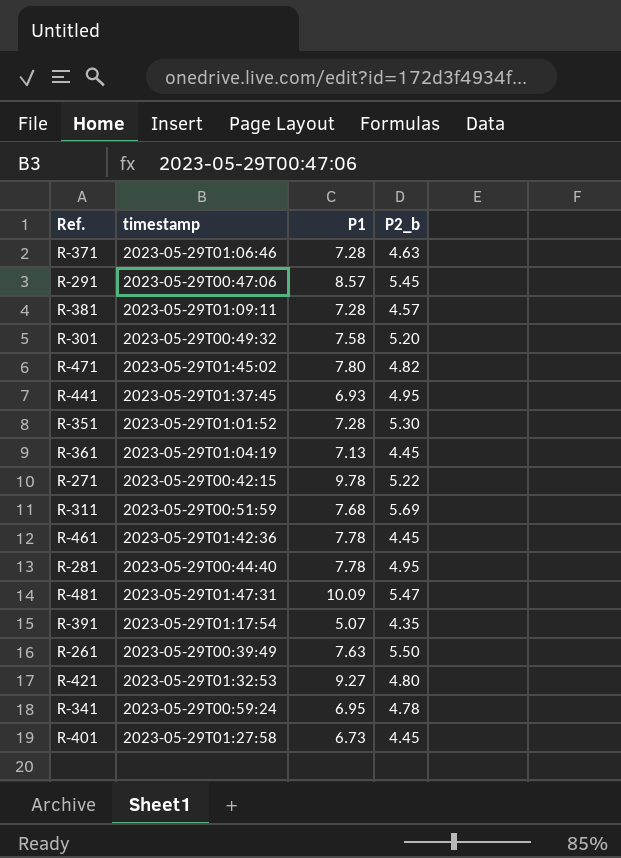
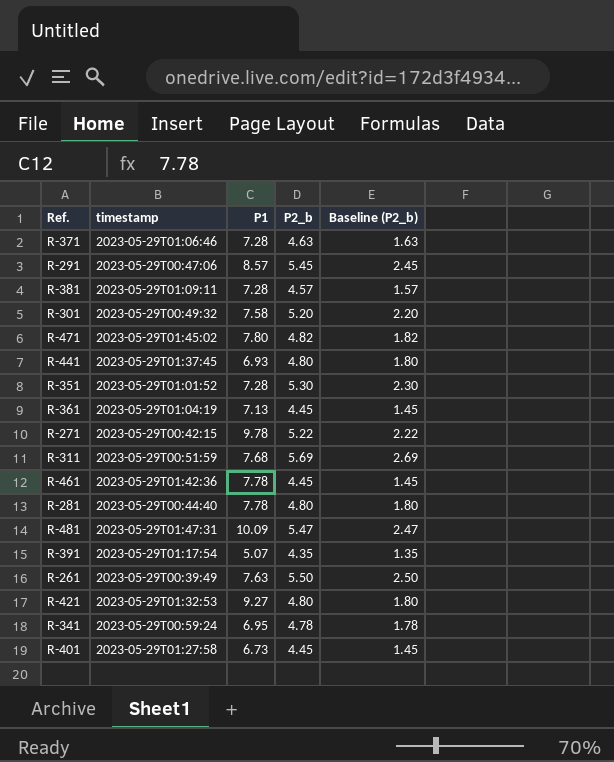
column Baseline (P2_b) | formula: none -> [P2_b] - 3
R-441 | P2_b: 4.95 -> 4.80
R-281 | P2_b: 4.95 -> 4.80

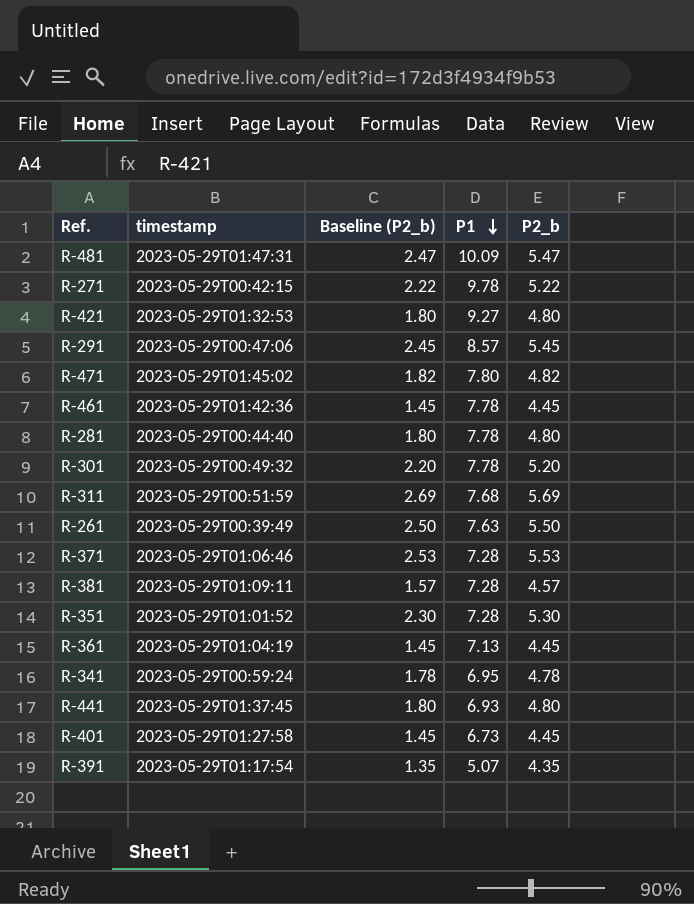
row order: none -> P1 descending
column Baseline (P2_b) | position: 5 -> 3
R-301 | P1: 7.58 -> 7.78
R-371 | Baseline (P2_b): 1.63 -> 2.53
R-371 | P2_b: 4.63 -> 5.53

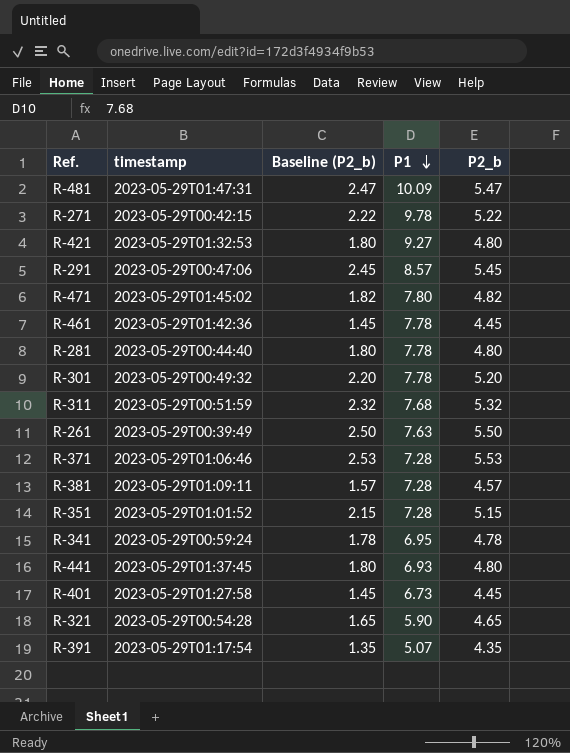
row R-361: 2023-05-29T01:04:19 | 1.45 | 7.13 | 4.45 -> none
R-311 | Baseline (P2_b): 2.69 -> 2.32
R-311 | P2_b: 5.69 -> 5.32
R-351 | Baseline (P2_b): 2.30 -> 2.15
R-351 | P2_b: 5.30 -> 5.15
row R-321: none -> 2023-05-29T00:54:28 | 1.65 | 5.90 | 4.65

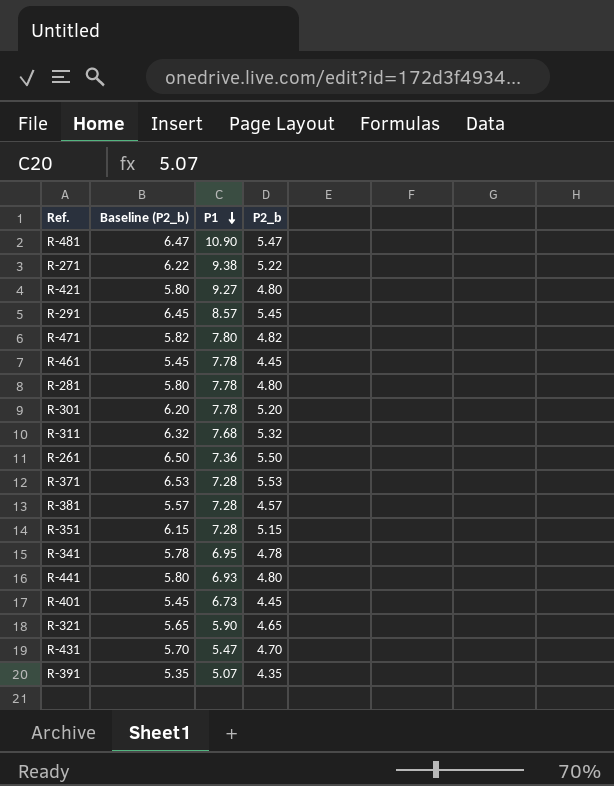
column timestamp | position: 2 -> none
column Baseline (P2_b) | formula: [P2_b] - 3 -> [P2_b] + 1
R-481 | P1: 10.09 -> 10.90
R-271 | P1: 9.78 -> 9.38
R-261 | P1: 7.63 -> 7.36
row R-431: none -> 5.70 | 5.47 | 4.70

